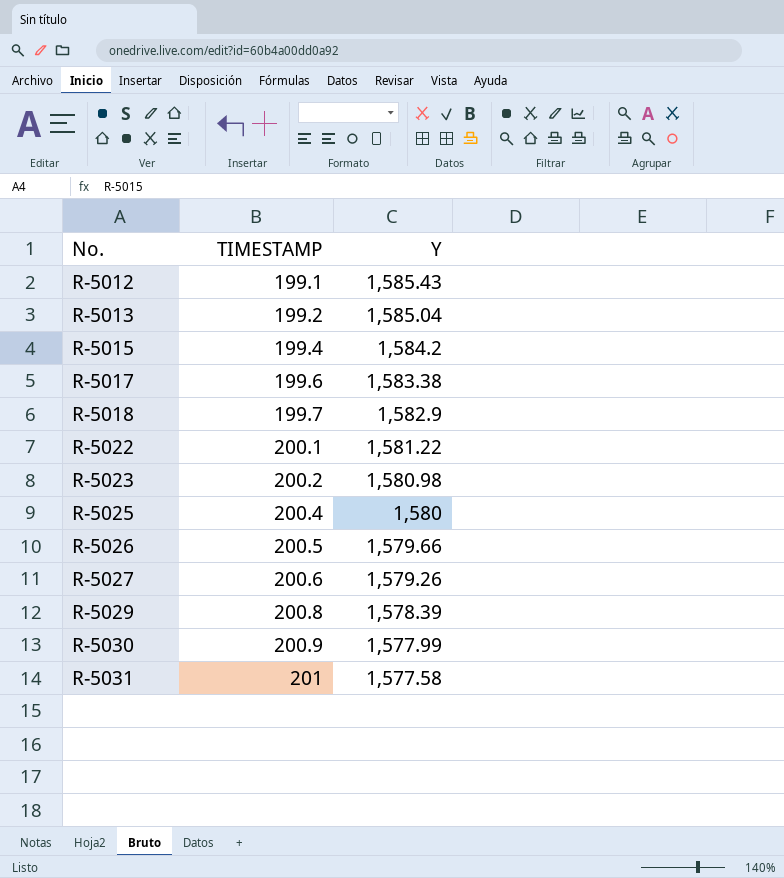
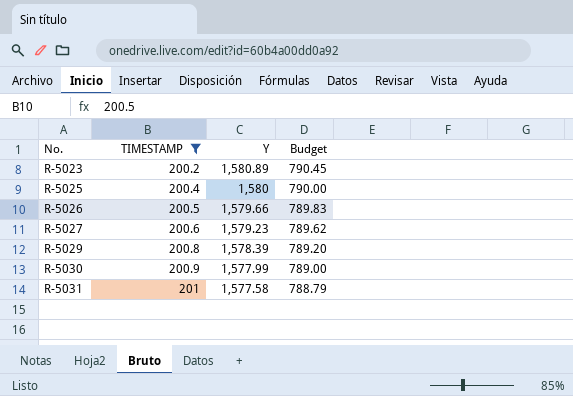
filter: none -> TIMESTAMP >= 200.2
column Budget | formula: none -> [Y] * 0.5
R-5023 | Y: 1,580.98 -> 1,580.89
R-5027 | Y: 1,579.26 -> 1,579.23

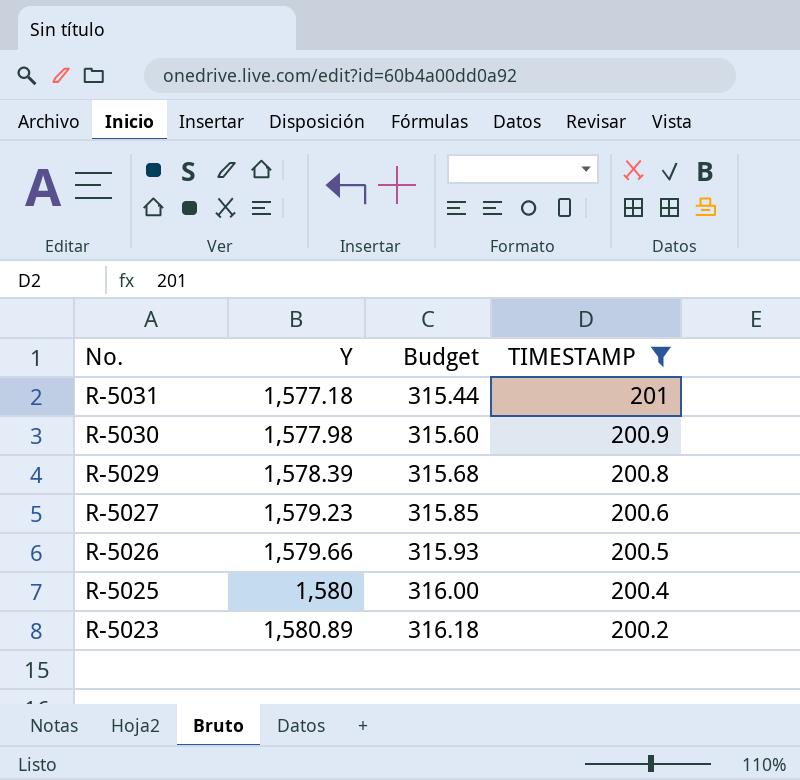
row order: No. ascending -> No. descending
column Budget | formula: [Y] * 0.5 -> [Y] * 0.2
column TIMESTAMP | position: 2 -> 4
R-5031 | Y: 1,577.58 -> 1,577.18
R-5030 | Y: 1,577.99 -> 1,577.98

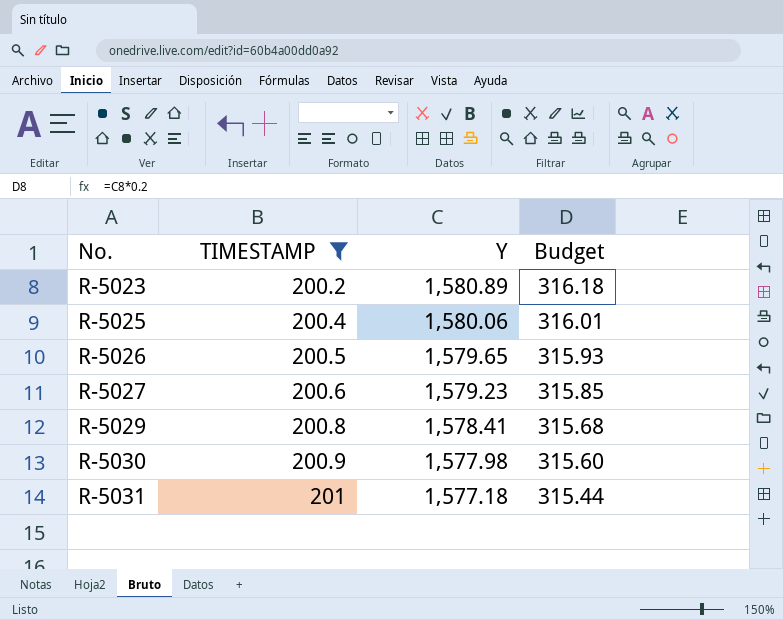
row order: No. descending -> No. ascending
column TIMESTAMP | position: 4 -> 2
R-5025 | Y: 1,580 -> 1,580.06
R-5025 | Budget: 316.00 -> 316.01
R-5026 | Y: 1,579.66 -> 1,579.65
R-5029 | Y: 1,578.39 -> 1,578.41

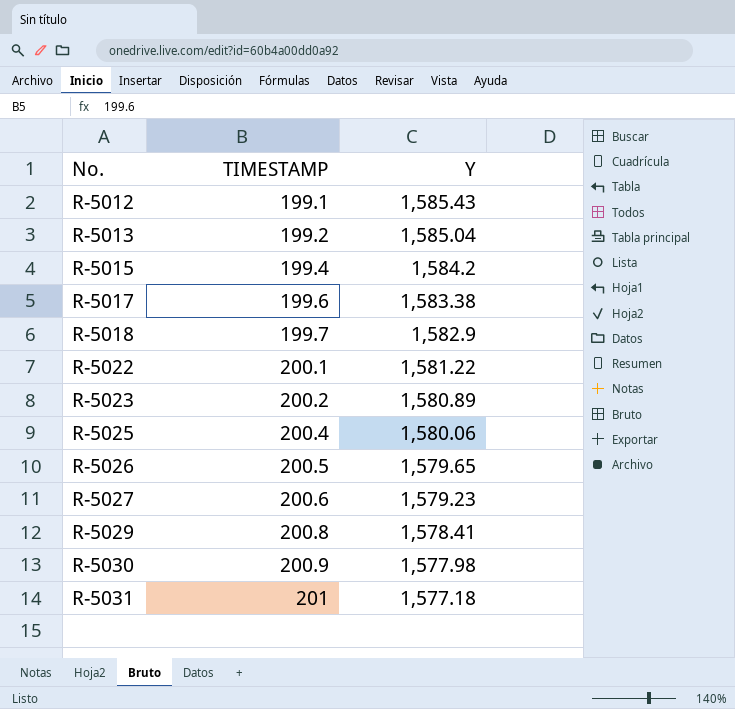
filter: TIMESTAMP >= 200.2 -> none
column Budget | formula: [Y] * 0.2 -> none

